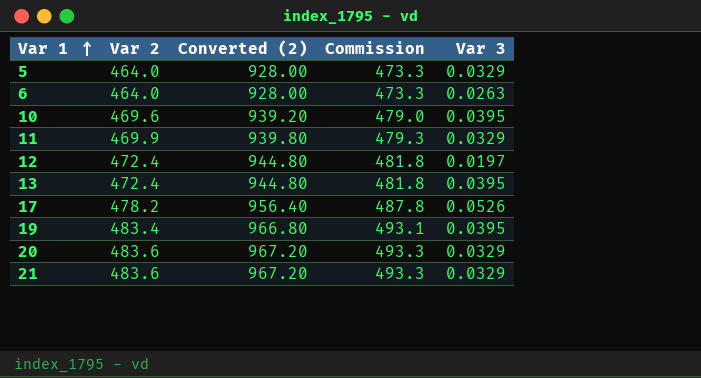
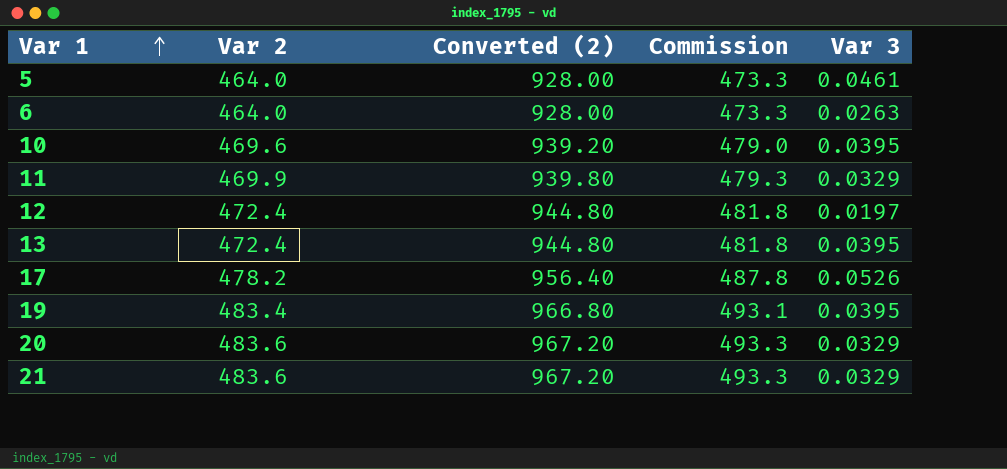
5 | Var 3: 0.0329 -> 0.0461

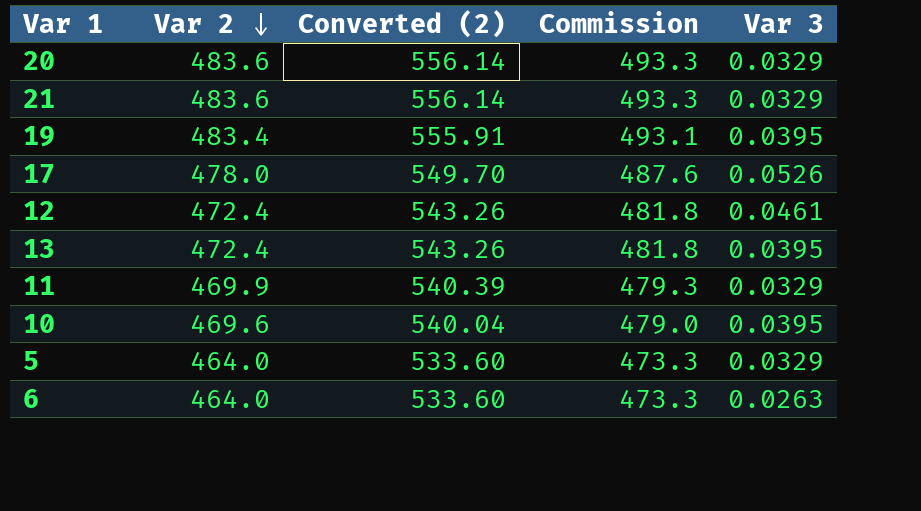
row order: Var 1 ascending -> Var 2 descending
column Converted (2) | formula: [Var 2] * 2 -> [Var 2] * 1.15
17 | Var 2: 478.2 -> 478.0
17 | Commission: 487.8 -> 487.6
12 | Var 3: 0.0197 -> 0.0461
5 | Var 3: 0.0461 -> 0.0329

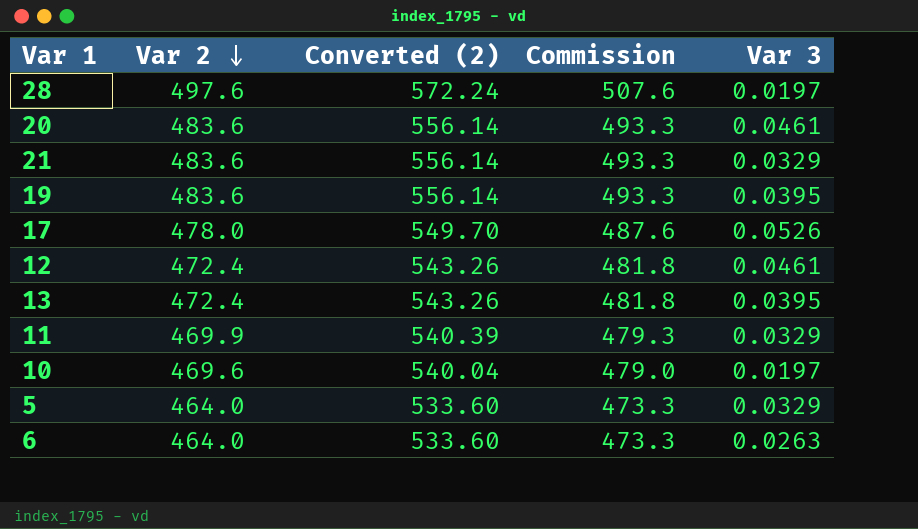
row 28: none -> 497.6 | 572.24 | 507.6 | 0.0197
20 | Var 3: 0.0329 -> 0.0461
19 | Var 2: 483.4 -> 483.6
19 | Converted (2): 555.91 -> 556.14
19 | Commission: 493.1 -> 493.3
10 | Var 3: 0.0395 -> 0.0197

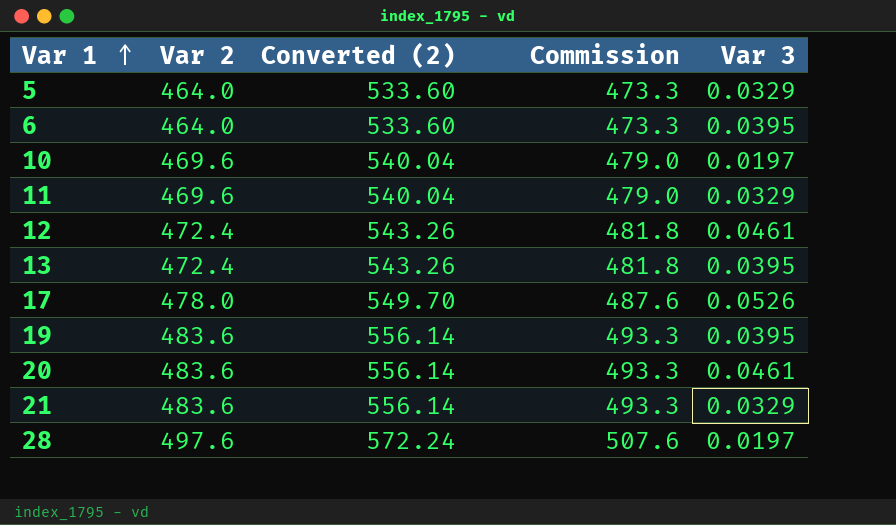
row order: Var 2 descending -> Var 1 ascending
6 | Var 3: 0.0263 -> 0.0395
11 | Var 2: 469.9 -> 469.6
11 | Converted (2): 540.39 -> 540.04
11 | Commission: 479.3 -> 479.0

